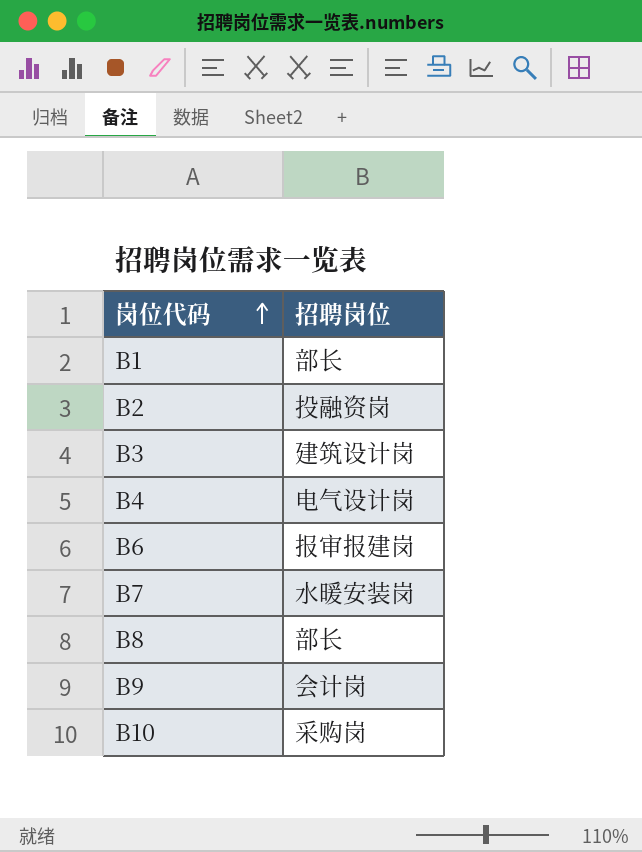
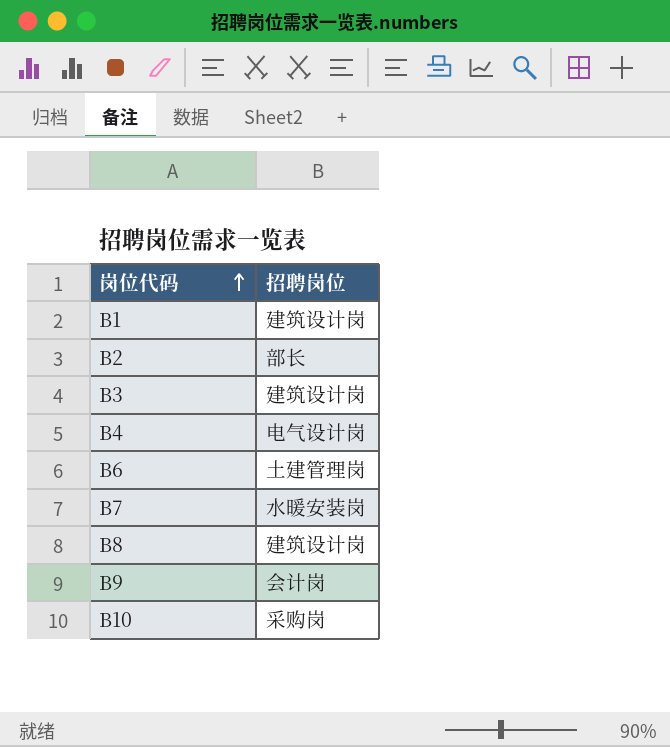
B1 | 招聘岗位: 部长 -> 建筑设计岗
B2 | 招聘岗位: 投融资岗 -> 部长
B6 | 招聘岗位: 报审报建岗 -> 土建管理岗
B8 | 招聘岗位: 部长 -> 建筑设计岗

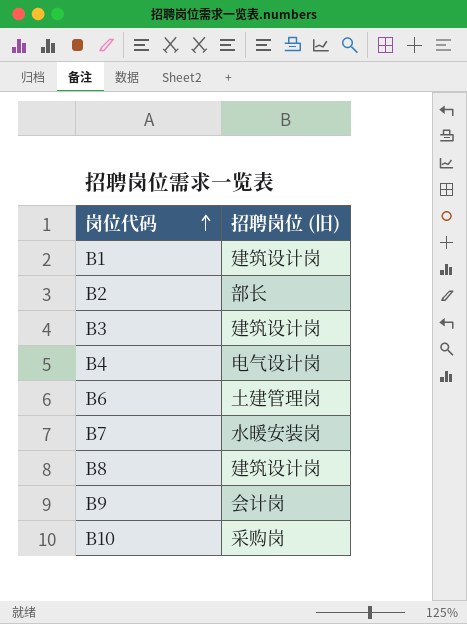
column name: 招聘岗位 -> 招聘岗位 (旧)

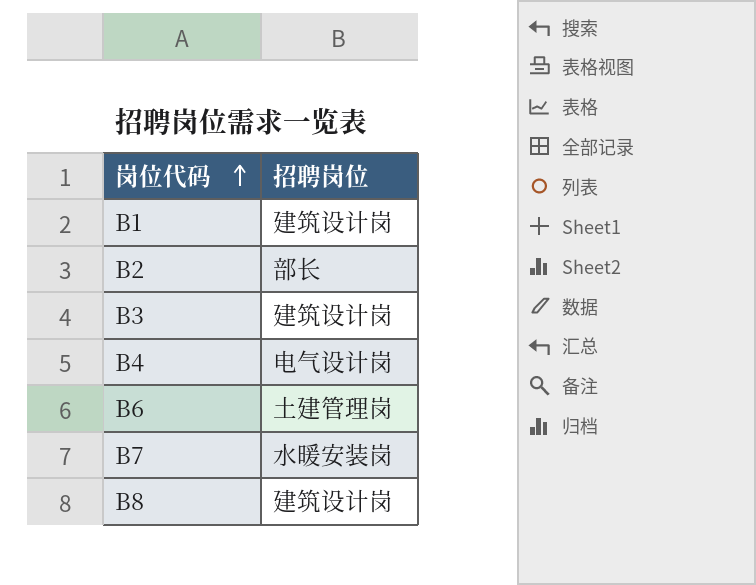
column name: 招聘岗位 (旧) -> 招聘岗位
row B9: 会计岗 -> none
row B10: 采购岗 -> none

